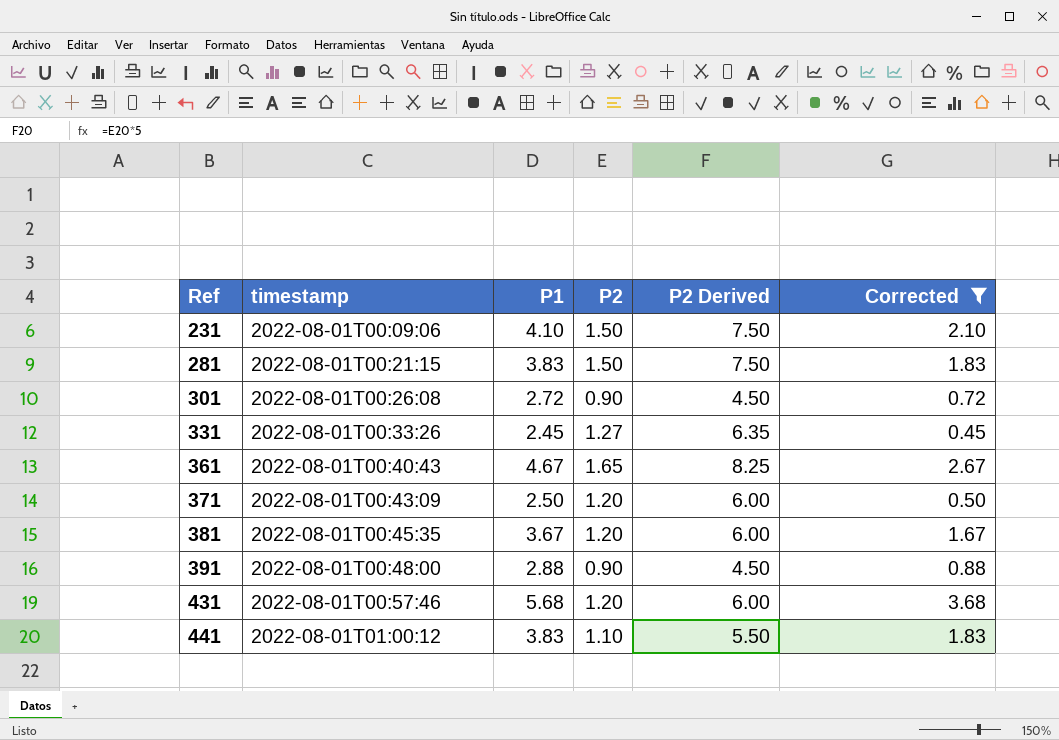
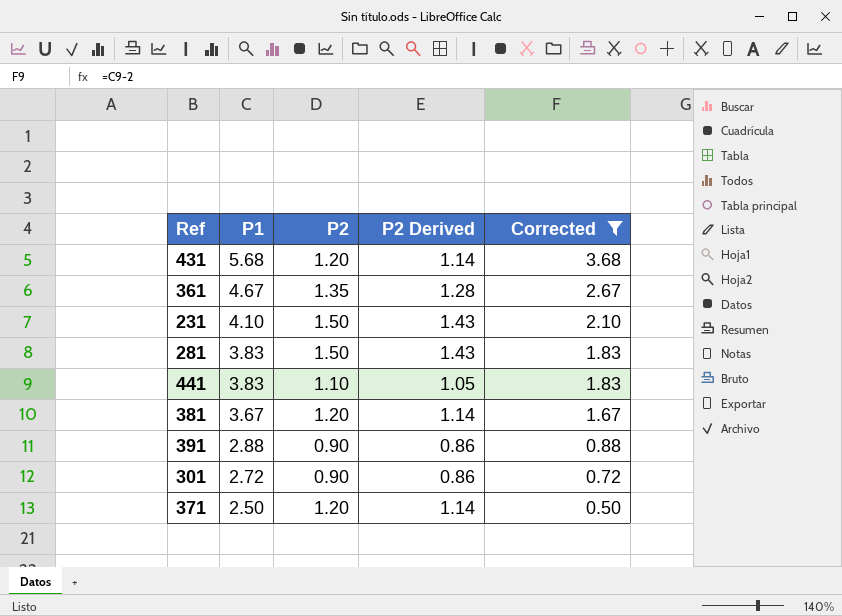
row order: Ref ascending -> P1 descending
column timestamp | position: 2 -> none
column P2 Derived | formula: [P2] * 5 -> [P2] * 0.95
row 331: 2022-08-01T00:33:26 | 2.45 | 1.27 | 6.35 | 0.45 -> none
361 | P2: 1.65 -> 1.35

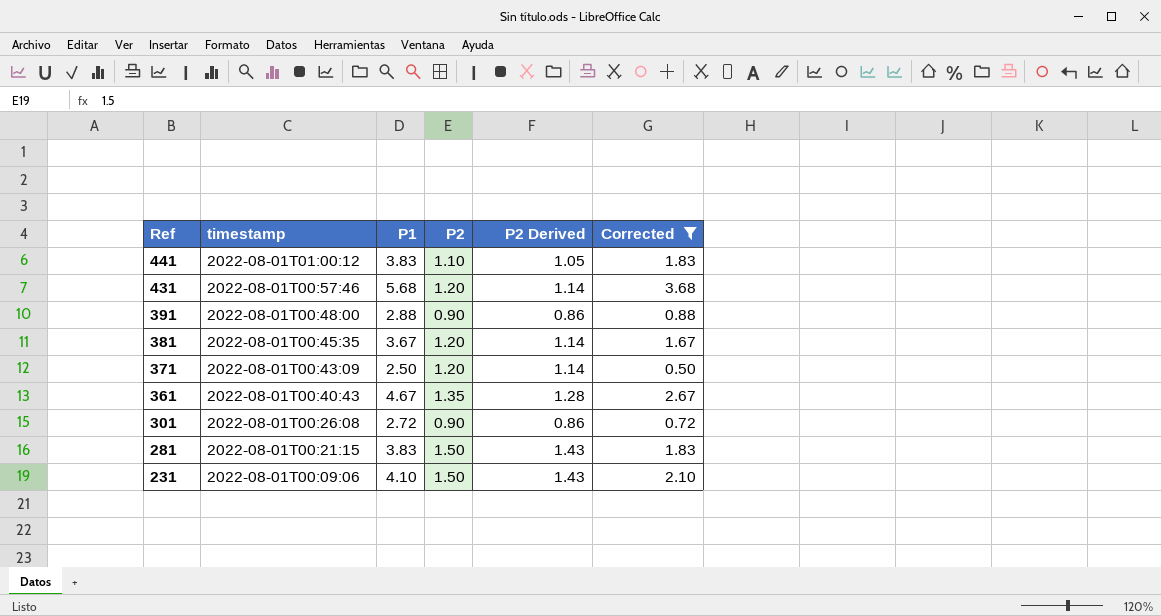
row order: P1 descending -> Ref descending
column timestamp | position: none -> 2

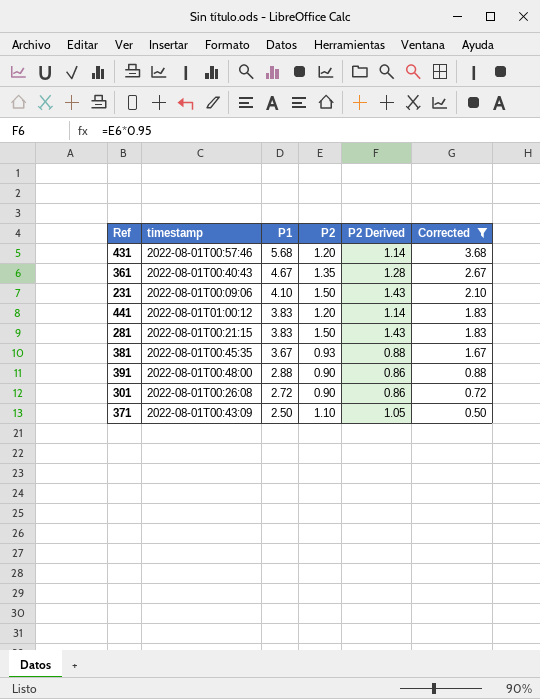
row order: Ref descending -> P1 descending
441 | P2: 1.10 -> 1.20
441 | P2 Derived: 1.05 -> 1.14
381 | P2: 1.20 -> 0.93
381 | P2 Derived: 1.14 -> 0.88
371 | P2: 1.20 -> 1.10
371 | P2 Derived: 1.14 -> 1.05

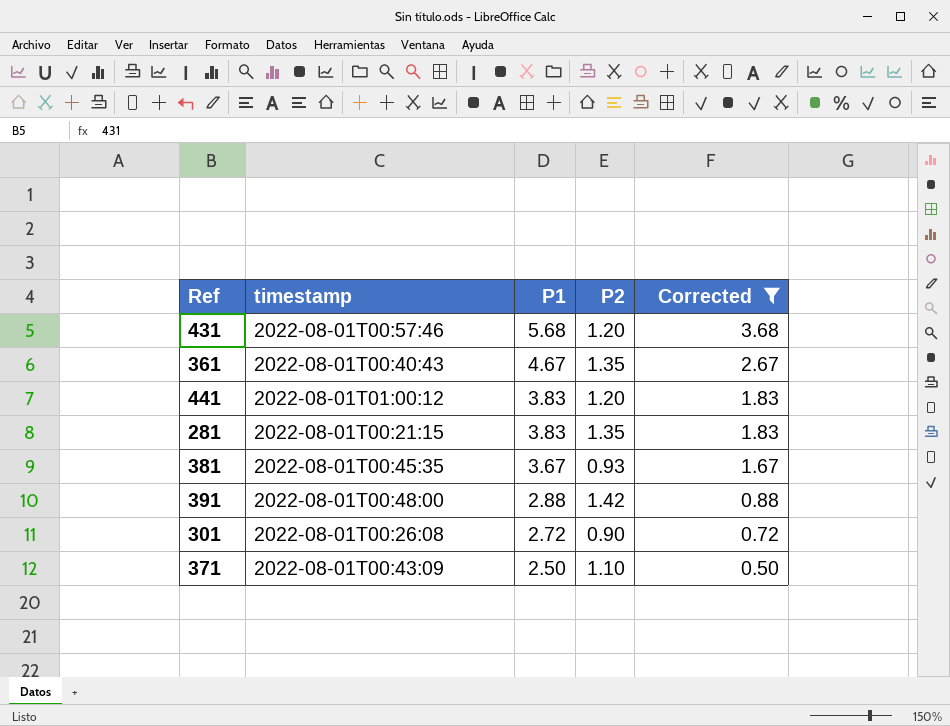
column P2 Derived | formula: [P2] * 0.95 -> none
row 231: 2022-08-01T00:09:06 | 4.10 | 1.50 | 1.43 | 2.10 -> none
281 | P2: 1.50 -> 1.35
391 | P2: 0.90 -> 1.42

